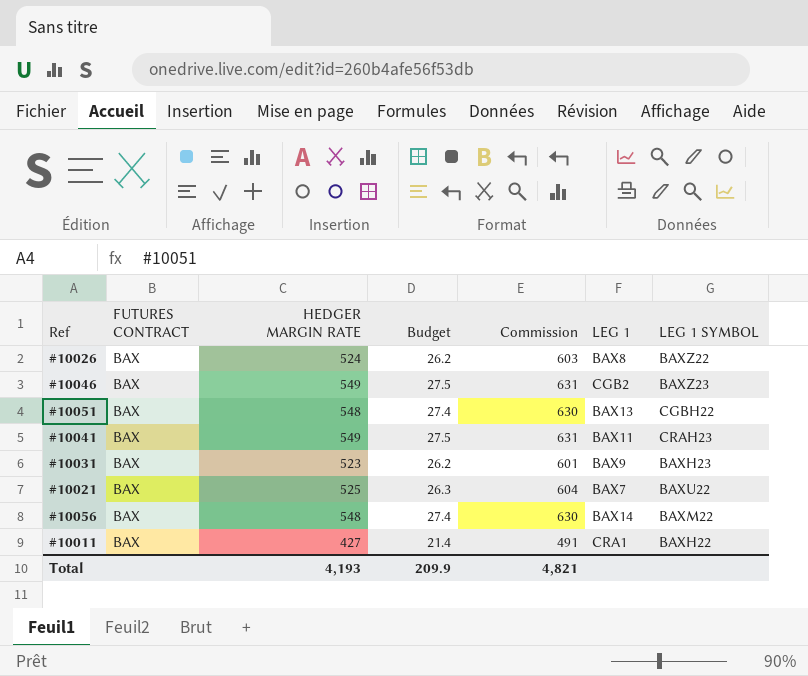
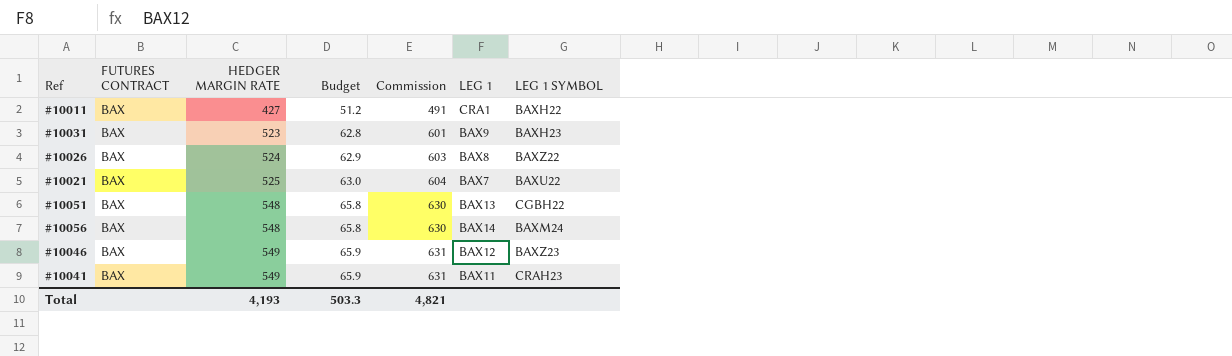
row order: none -> HEDGER MARGIN RATE ascending
column Budget | formula: [HEDGER MARGIN RATE] * 0.05 -> [HEDGER MARGIN RATE] * 0.12
#10056 | LEG 1 SYMBOL: BAXM22 -> BAXM24
#10046 | LEG 1: CGB2 -> BAX12
Total | Budget: 209.9 -> 503.3

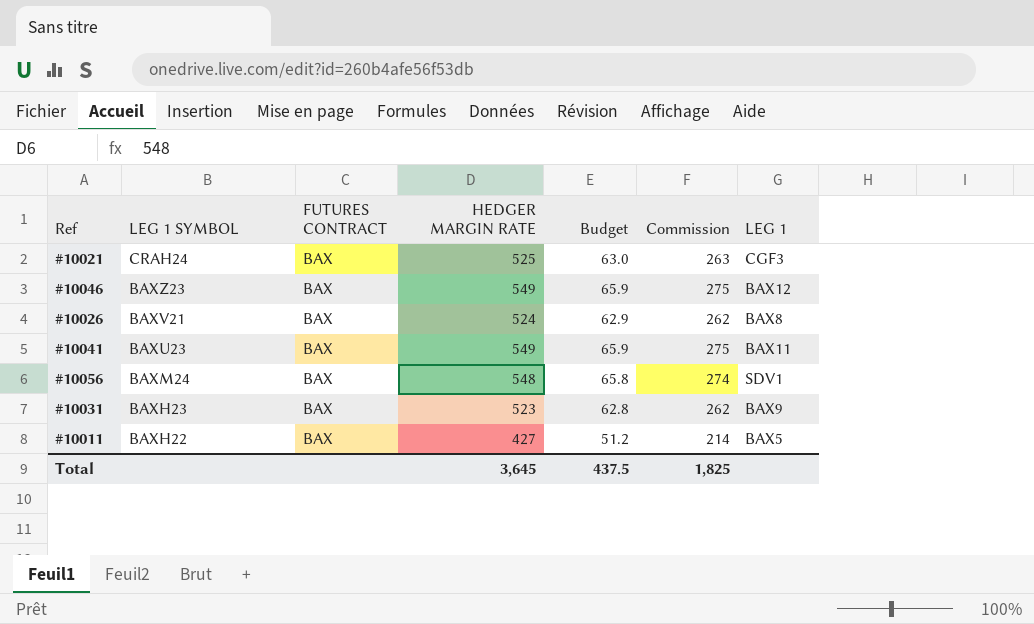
row order: HEDGER MARGIN RATE ascending -> LEG 1 SYMBOL descending
column LEG 1 SYMBOL | position: 7 -> 2
column Commission | formula: [HEDGER MARGIN RATE] * 1.15 -> [HEDGER MARGIN RATE] * 0.5
row #10051: BAX | 548 | 65.8 | 630 | BAX13 | CGBH22 -> none
#10021 | LEG 1 SYMBOL: BAXU22 -> CRAH24
#10021 | LEG 1: BAX7 -> CGF3
#10026 | LEG 1 SYMBOL: BAXZ22 -> BAXV21
#10041 | LEG 1 SYMBOL: CRAH23 -> BAXU23
#10056 | LEG 1: BAX14 -> SDV1
#10011 | LEG 1: CRA1 -> BAX5
Total | HEDGER MARGIN RATE: 4,193 -> 3,645
Total | Budget: 503.3 -> 437.5
Total | Commission: 4,821 -> 1,825

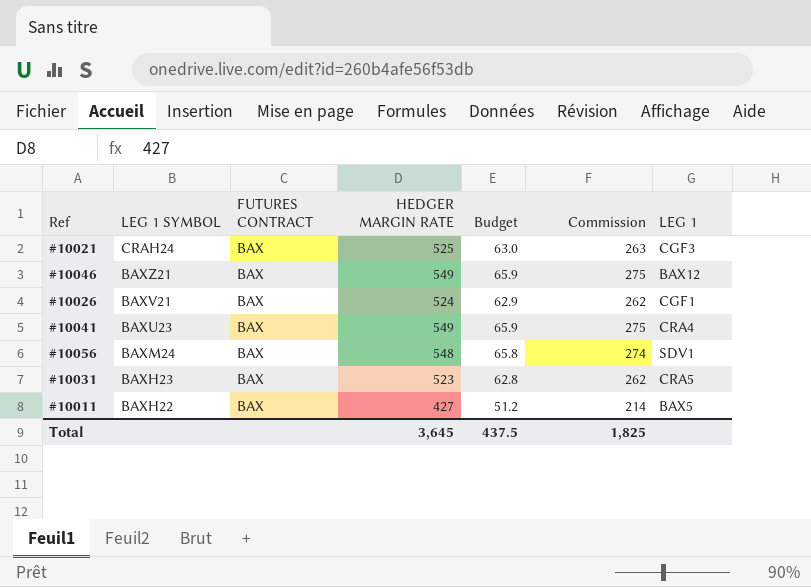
#10046 | LEG 1 SYMBOL: BAXZ23 -> BAXZ21
#10026 | LEG 1: BAX8 -> CGF1
#10041 | LEG 1: BAX11 -> CRA4
#10031 | LEG 1: BAX9 -> CRA5

